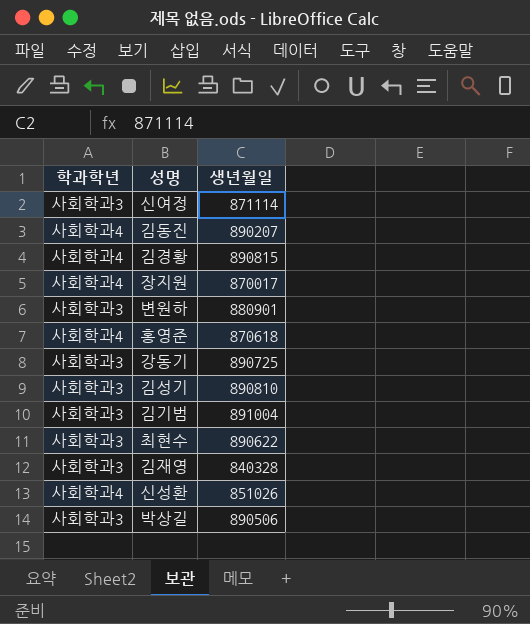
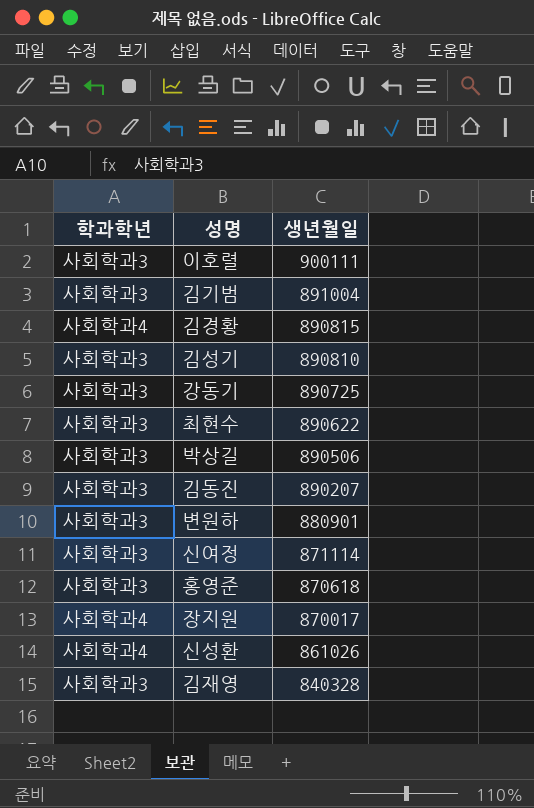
row order: none -> 생년월일 descending
row 이호렬: none -> 사회학과3 | 900111
김동진 | 학과학년: 사회학과4 -> 사회학과3
홍영준 | 학과학년: 사회학과4 -> 사회학과3
신성환 | 생년월일: 851026 -> 861026

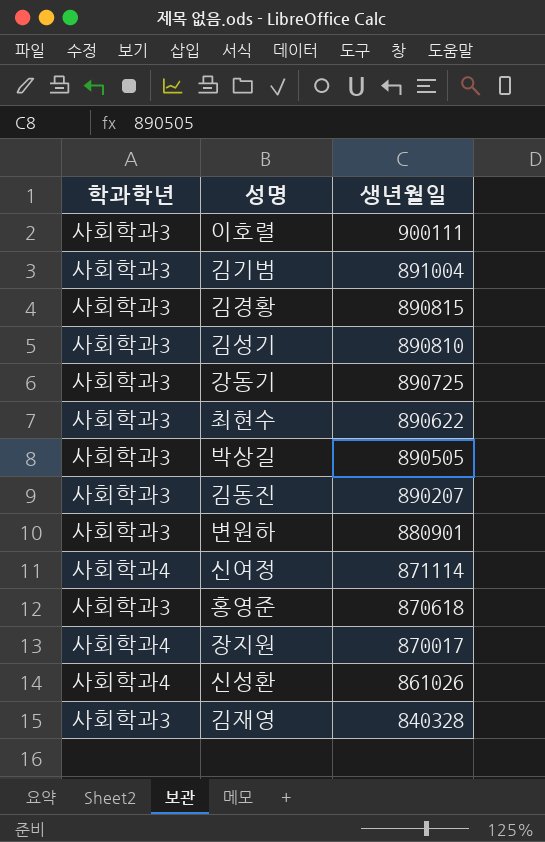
김경황 | 학과학년: 사회학과4 -> 사회학과3
박상길 | 생년월일: 890506 -> 890505
신여정 | 학과학년: 사회학과3 -> 사회학과4

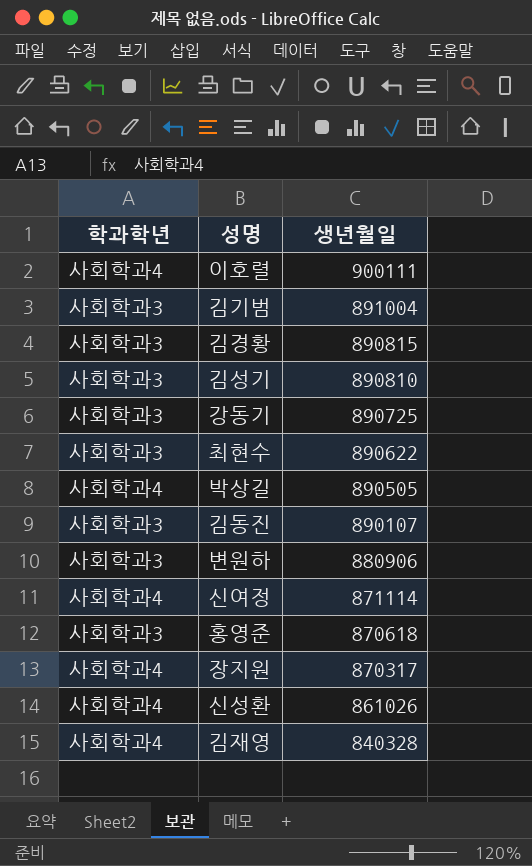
이호렬 | 학과학년: 사회학과3 -> 사회학과4
박상길 | 학과학년: 사회학과3 -> 사회학과4
김동진 | 생년월일: 890207 -> 890107
변원하 | 생년월일: 880901 -> 880906
장지원 | 생년월일: 870017 -> 870317
김재영 | 학과학년: 사회학과3 -> 사회학과4

